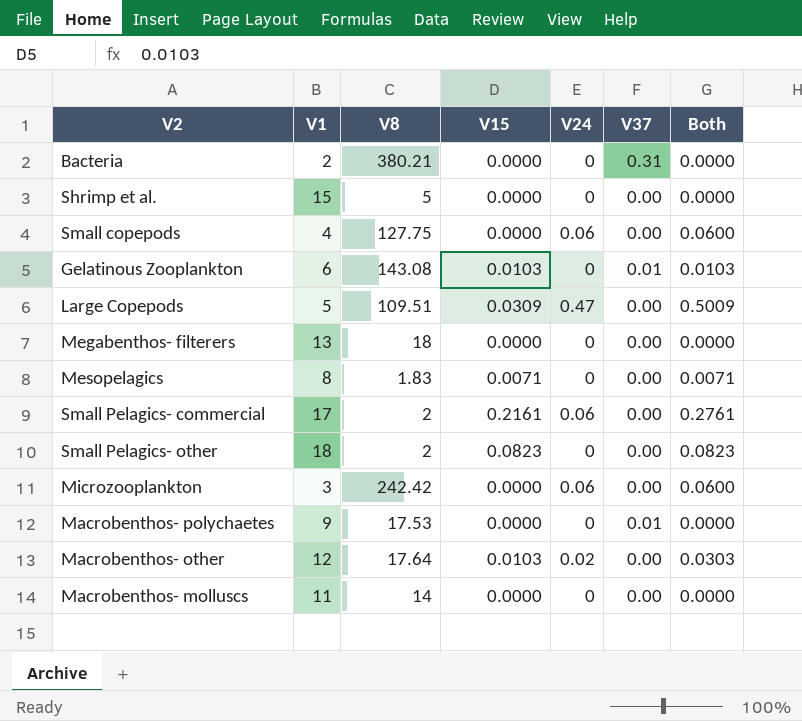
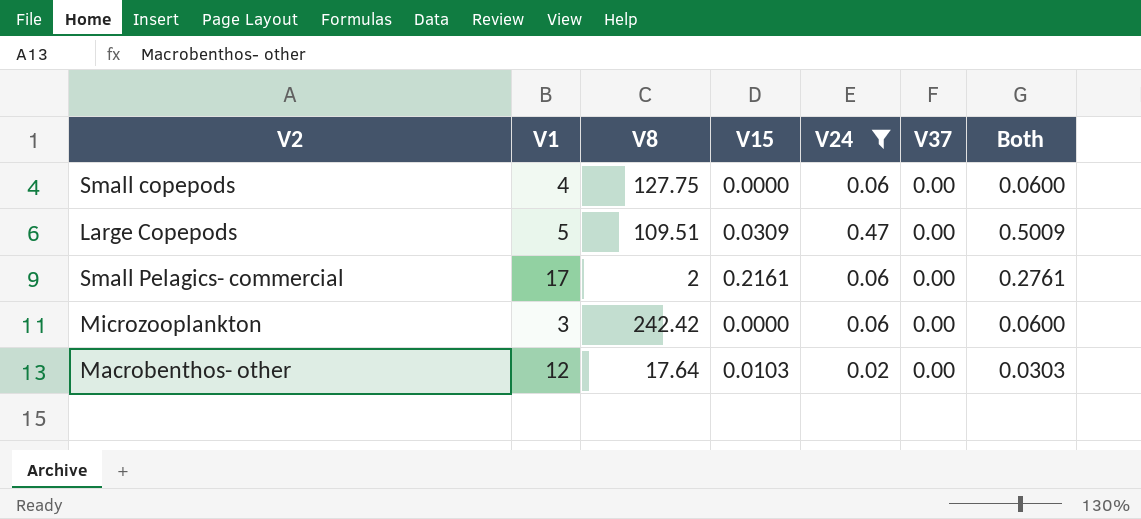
filter: none -> V24 != 0

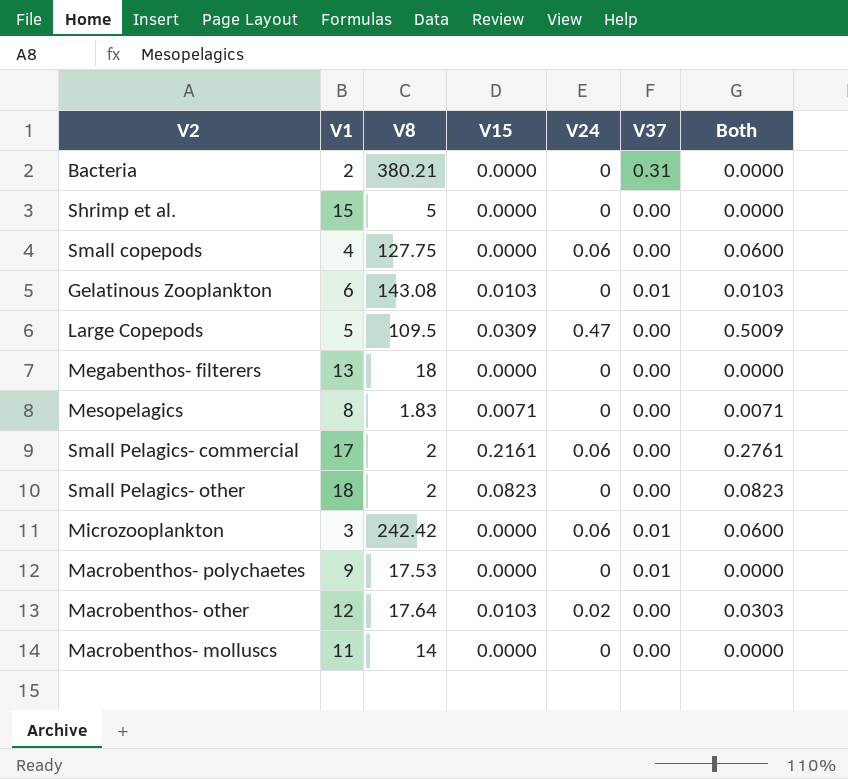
filter: V24 != 0 -> none
Large Copepods | V8: 109.51 -> 109.5
Microzooplankton | V37: 0.00 -> 0.01

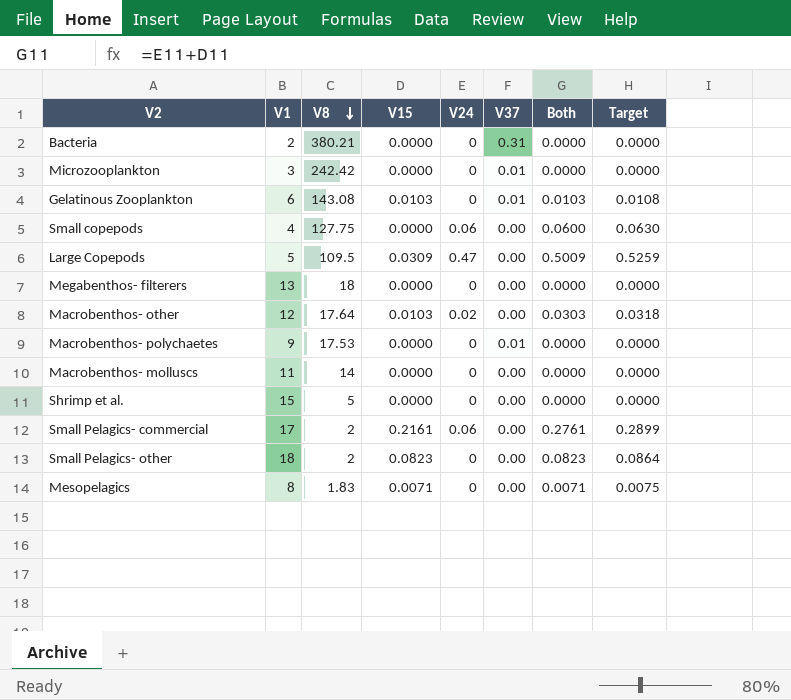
row order: none -> V8 descending
column Target | formula: none -> [Both] * 1.05
Microzooplankton | V24: 0.06 -> 0
Microzooplankton | Both: 0.0600 -> 0.0000

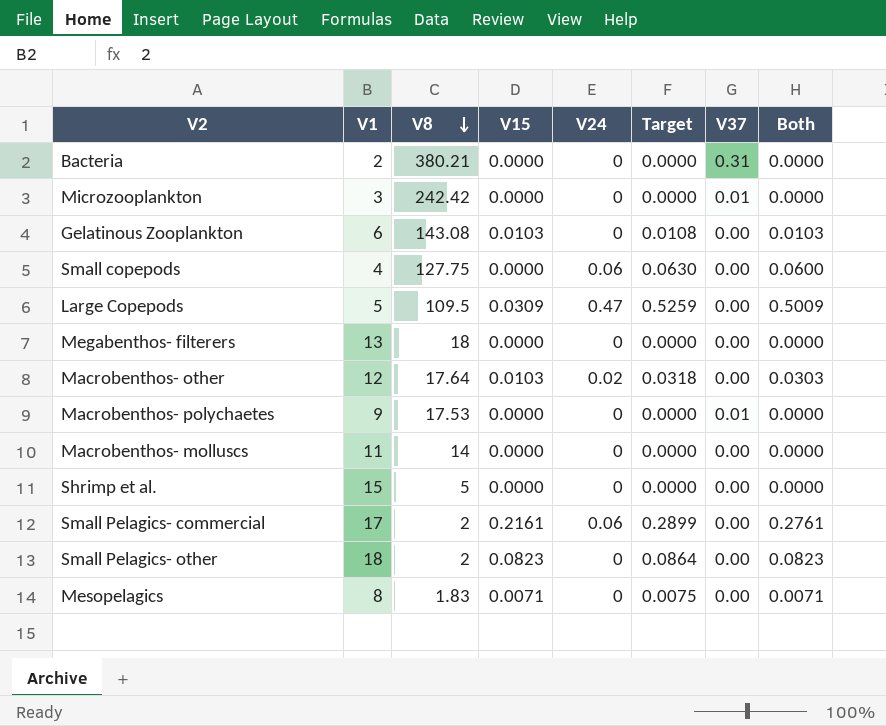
column Target | position: 8 -> 6
Gelatinous Zooplankton | V37: 0.01 -> 0.00

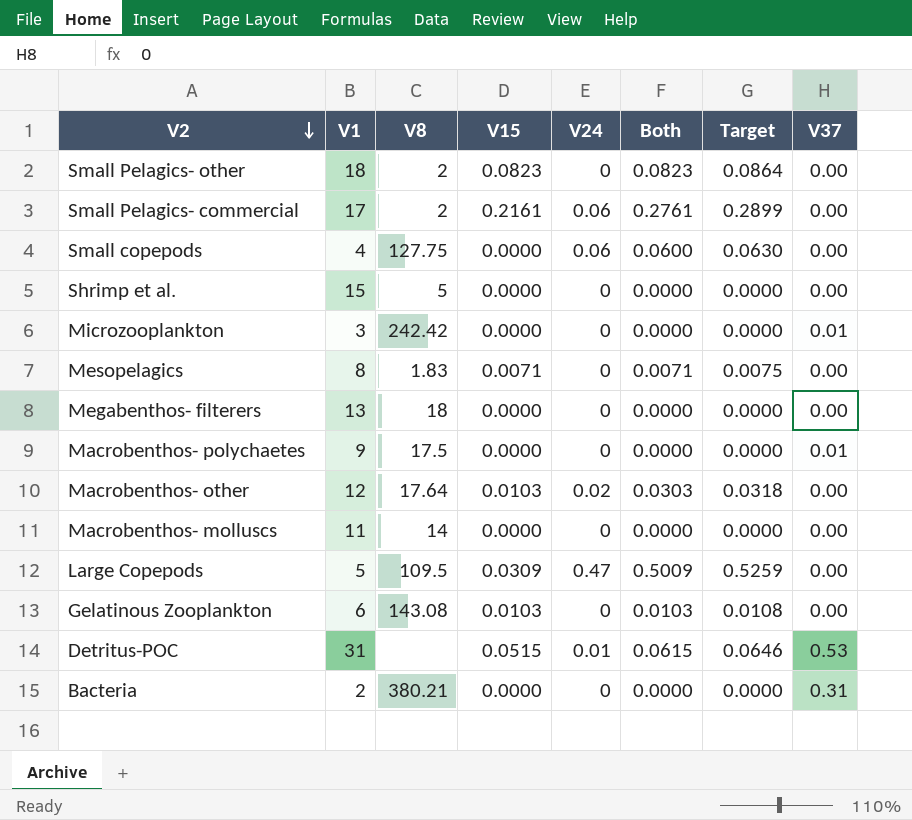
row order: V8 descending -> V2 descending
column Both | position: 8 -> 6
Macrobenthos- polychaetes | V8: 17.53 -> 17.5
row Detritus-POC: none -> 31 | none | 0.0515 | 0.01 | 0.0615 | 0.0646 | 0.53

